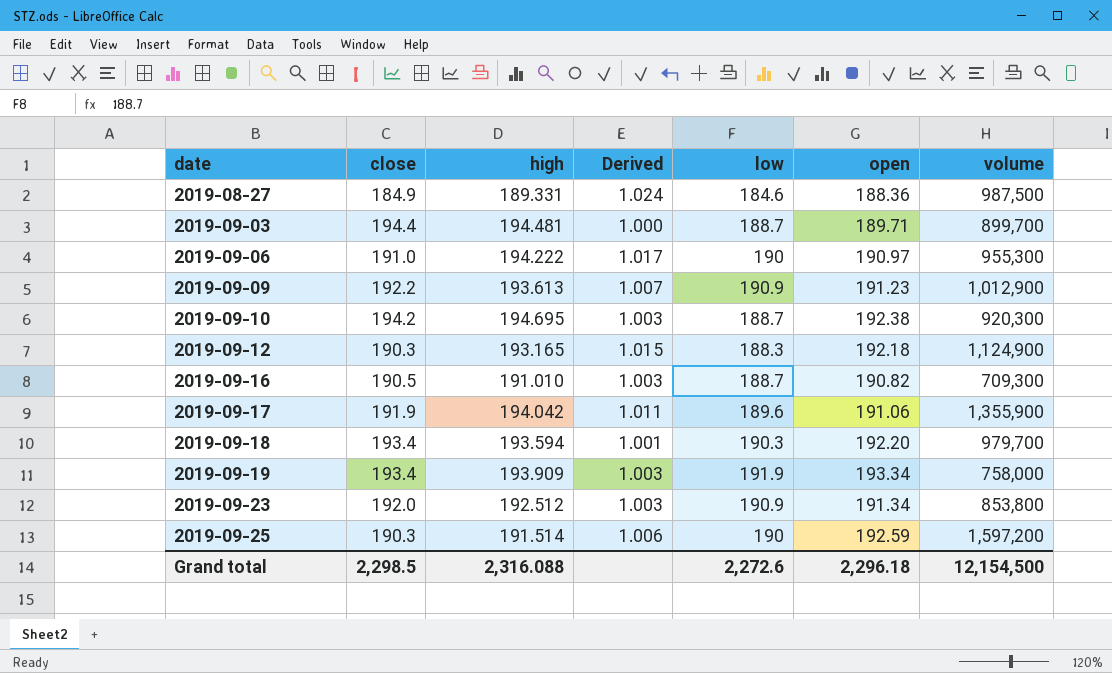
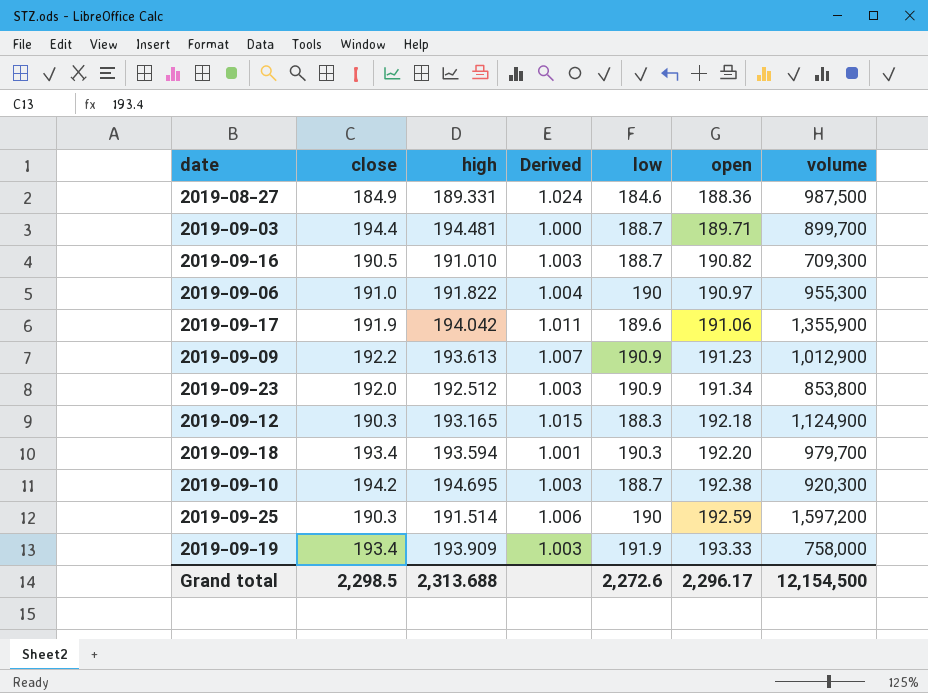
row order: date ascending -> open ascending
2019-09-06 | high: 194.222 -> 191.822
2019-09-06 | Derived: 1.017 -> 1.004
2019-09-19 | open: 193.34 -> 193.33
Grand total | high: 2,316.088 -> 2,313.688
Grand total | open: 2,296.18 -> 2,296.17

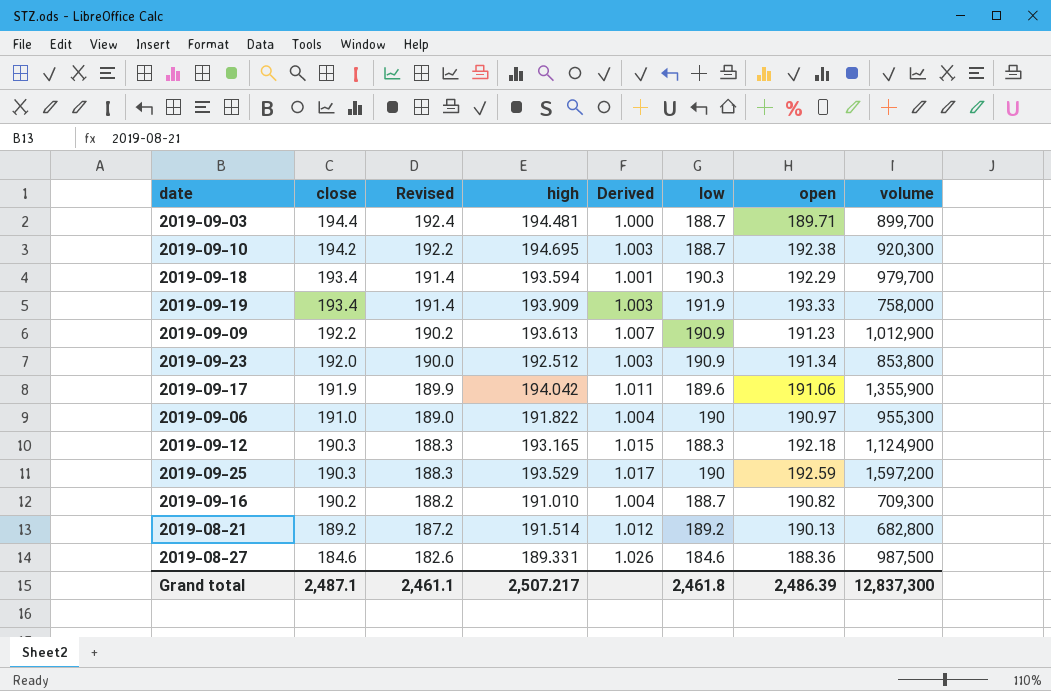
row order: open ascending -> close descending
column Revised | formula: none -> [close] - 2
2019-09-18 | open: 192.20 -> 192.29
2019-09-25 | high: 191.514 -> 193.529
2019-09-25 | Derived: 1.006 -> 1.017
2019-09-16 | close: 190.5 -> 190.2
2019-09-16 | Derived: 1.003 -> 1.004
row 2019-08-21: none -> 189.2 | 187.2 | 191.514 | 1.012 | 189.2 | 190.13 | 682,800
2019-08-27 | close: 184.9 -> 184.6
2019-08-27 | Derived: 1.024 -> 1.026
Grand total | close: 2,298.5 -> 2,487.1
Grand total | high: 2,313.688 -> 2,507.217
Grand total | low: 2,272.6 -> 2,461.8
Grand total | open: 2,296.17 -> 2,486.39
Grand total | volume: 12,154,500 -> 12,837,300

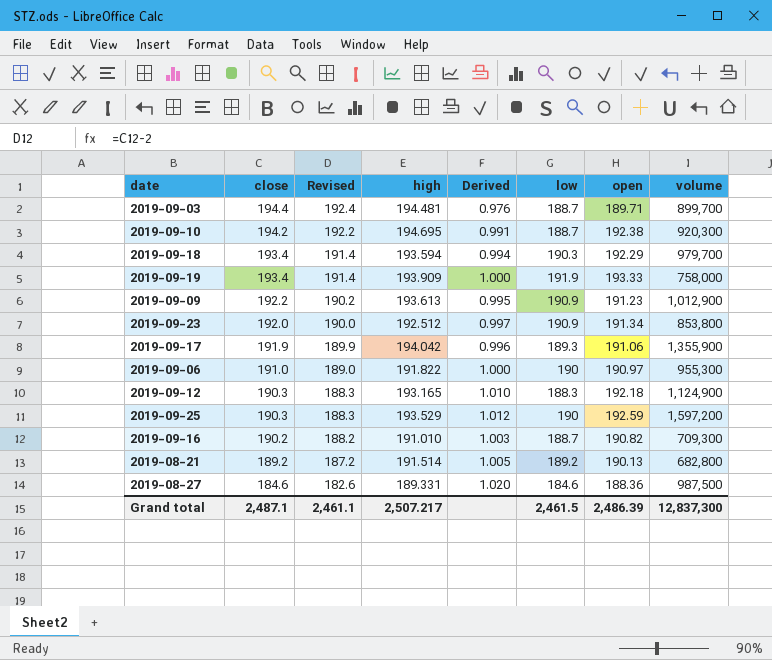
column Derived | formula: [high] / [close] -> [open] / [close]
2019-09-17 | low: 189.6 -> 189.3
Grand total | low: 2,461.8 -> 2,461.5

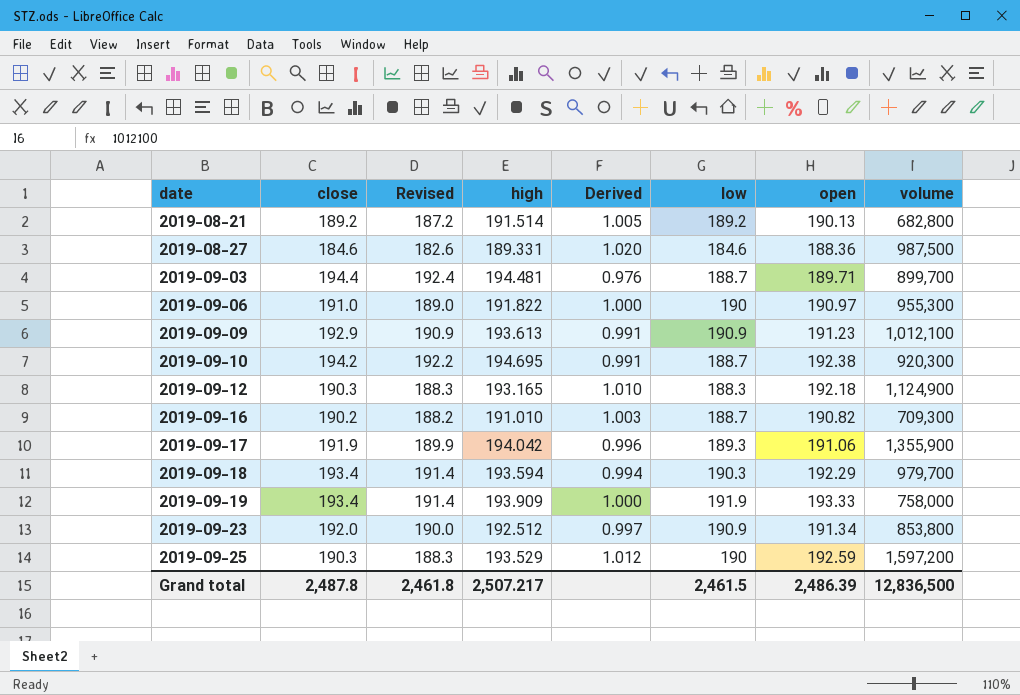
row order: close descending -> date ascending
2019-09-09 | close: 192.2 -> 192.9
2019-09-09 | Revised: 190.2 -> 190.9
2019-09-09 | Derived: 0.995 -> 0.991
2019-09-09 | volume: 1,012,900 -> 1,012,100
Grand total | close: 2,487.1 -> 2,487.8
Grand total | Revised: 2,461.1 -> 2,461.8
Grand total | volume: 12,837,300 -> 12,836,500

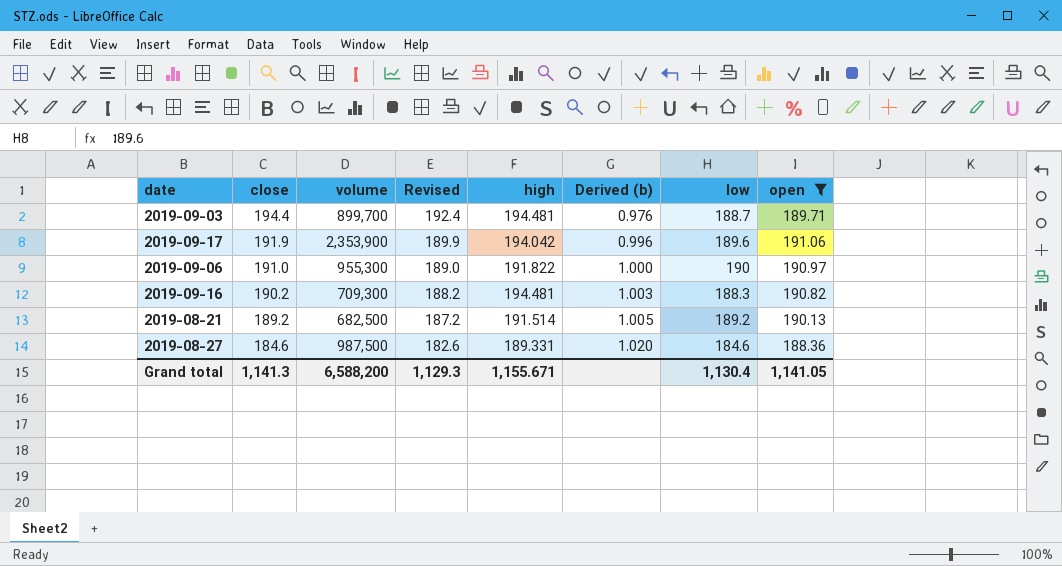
filter: none -> open <= 191.06
row order: date ascending -> close descending
column volume | position: 8 -> 3
column name: Derived -> Derived (b)
2019-09-17 | volume: 1,355,900 -> 2,353,900
2019-09-17 | low: 189.3 -> 189.6
2019-09-16 | high: 191.010 -> 194.481
2019-09-16 | low: 188.7 -> 188.3
2019-08-21 | volume: 682,800 -> 682,500
Grand total | close: 2,487.8 -> 1,141.3
Grand total | volume: 12,836,500 -> 6,588,200
Grand total | Revised: 2,461.8 -> 1,129.3
Grand total | high: 2,507.217 -> 1,155.671
Grand total | low: 2,461.5 -> 1,130.4
Grand total | open: 2,486.39 -> 1,141.05

